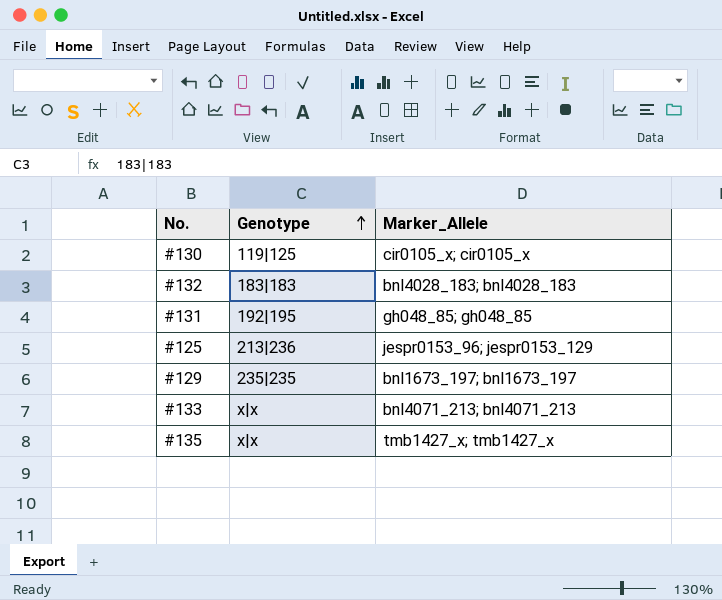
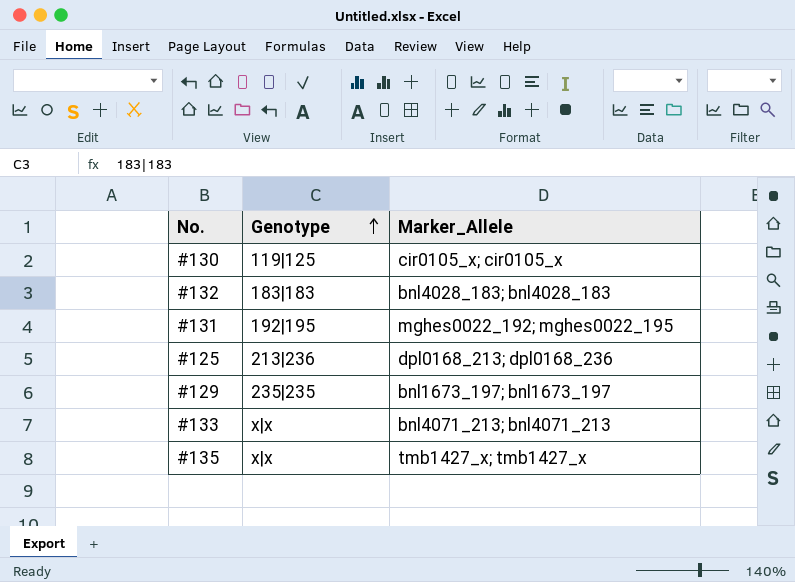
#131 | Marker_Allele: gh048_85; gh048_85 -> mghes0022_192; mghes0022_195
#125 | Marker_Allele: jespr0153_96; jespr0153_129 -> dpl0168_213; dpl0168_236

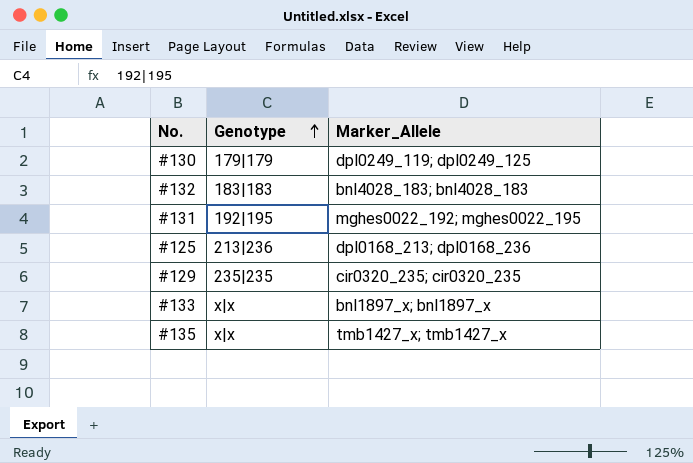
#130 | Genotype: 119|125 -> 179|179
#130 | Marker_Allele: cir0105_x; cir0105_x -> dpl0249_119; dpl0249_125
#129 | Marker_Allele: bnl1673_197; bnl1673_197 -> cir0320_235; cir0320_235
#133 | Marker_Allele: bnl4071_213; bnl4071_213 -> bnl1897_x; bnl1897_x

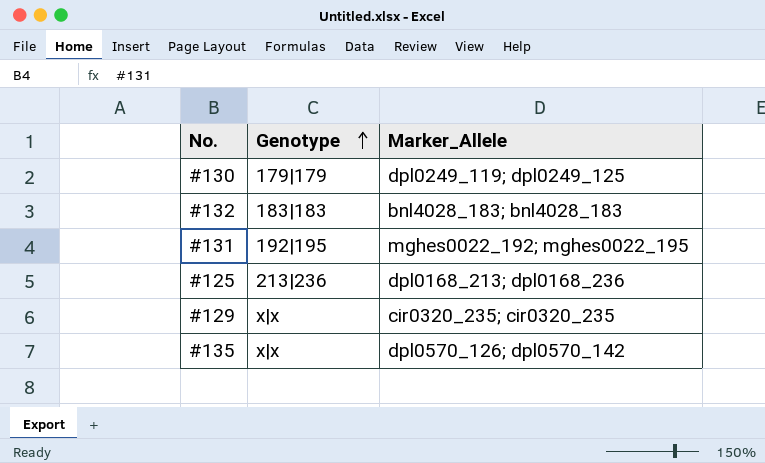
row #133: x|x | bnl1897_x; bnl1897_x -> none
#129 | Genotype: 235|235 -> x|x
#135 | Marker_Allele: tmb1427_x; tmb1427_x -> dpl0570_126; dpl0570_142

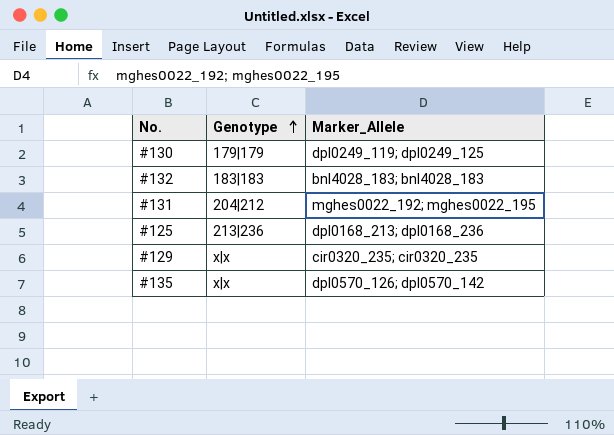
#131 | Genotype: 192|195 -> 204|212

